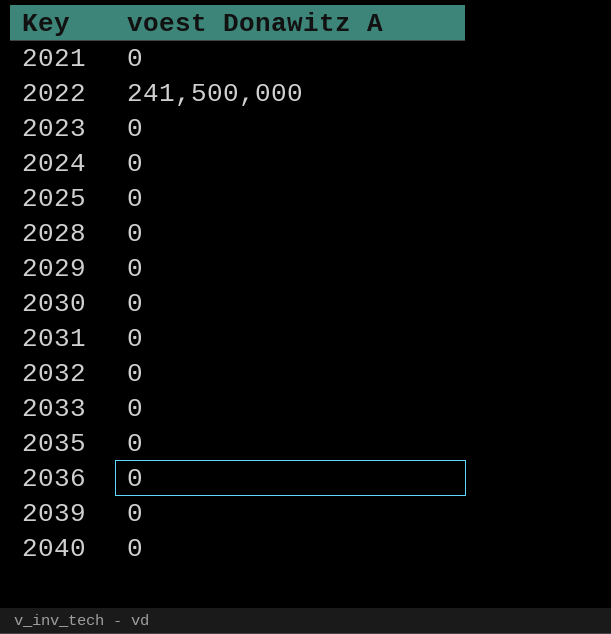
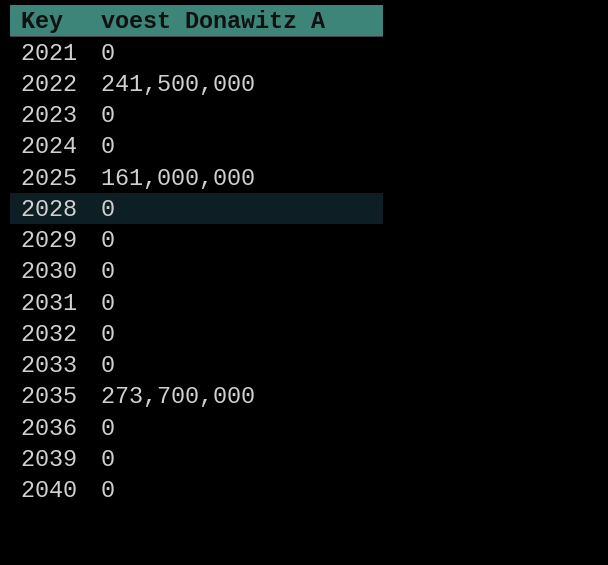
2025 | voest Donawitz A: 0 -> 161,000,000
2035 | voest Donawitz A: 0 -> 273,700,000

